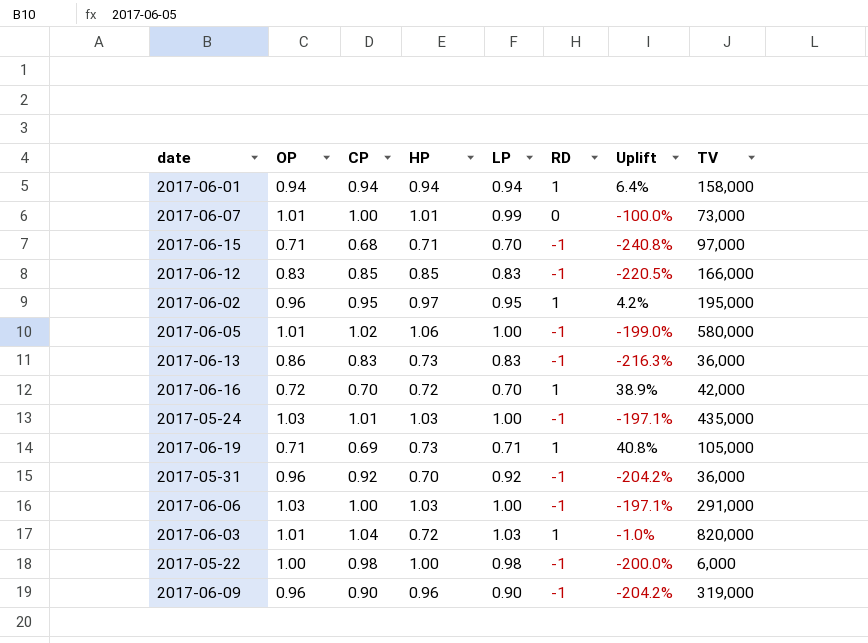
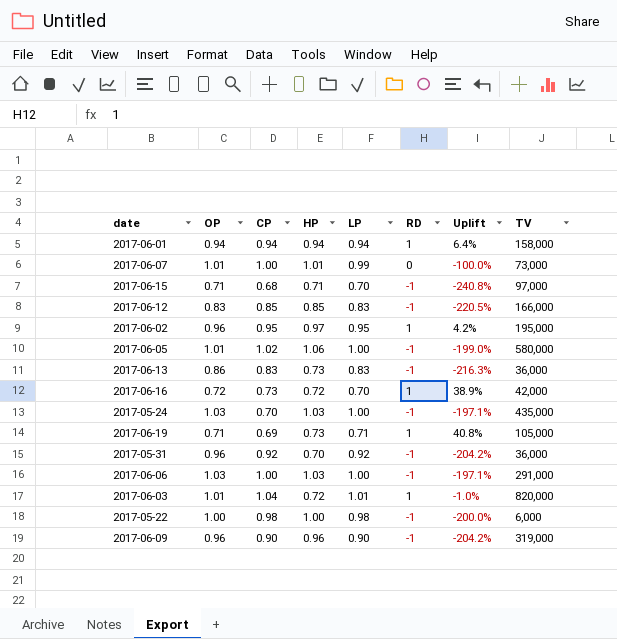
2017-06-16 | CP: 0.70 -> 0.73
2017-05-24 | CP: 1.01 -> 0.70
2017-06-03 | LP: 1.03 -> 1.01

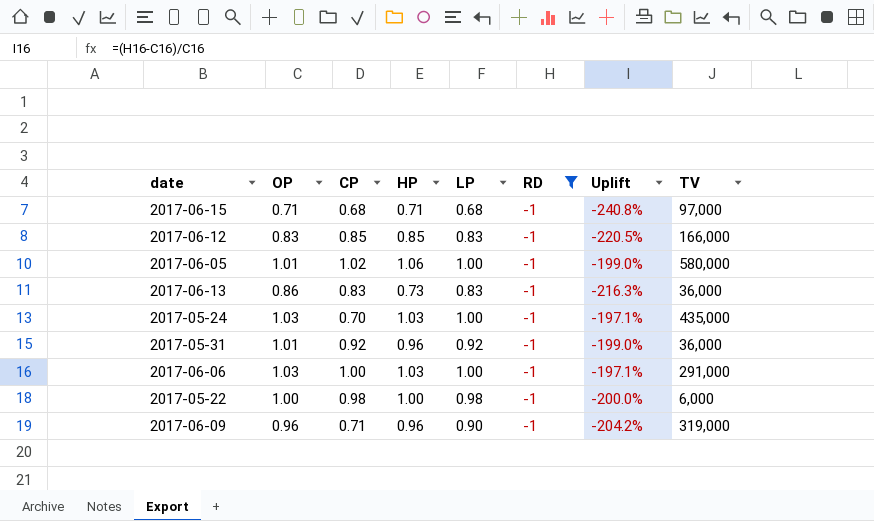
filter: none -> RD = -1
2017-06-15 | LP: 0.70 -> 0.68
2017-05-31 | OP: 0.96 -> 1.01
2017-05-31 | HP: 0.70 -> 0.96
2017-05-31 | Uplift: -204.2% -> -199.0%
2017-06-09 | CP: 0.90 -> 0.71

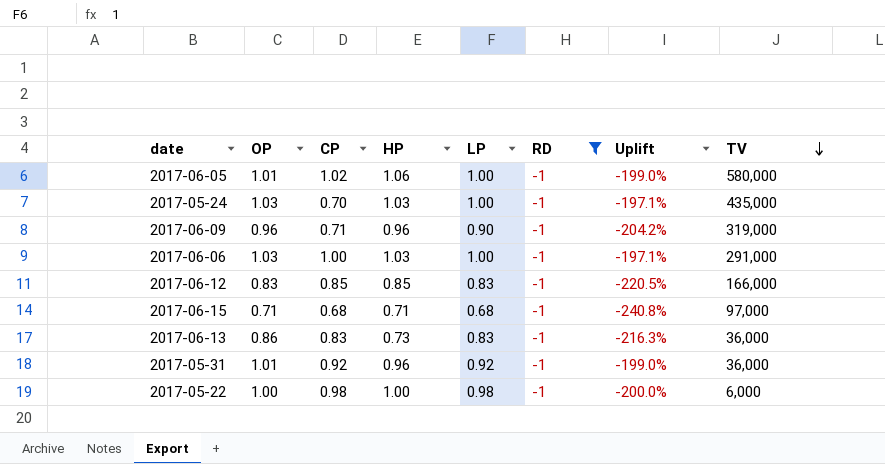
row order: none -> TV descending

